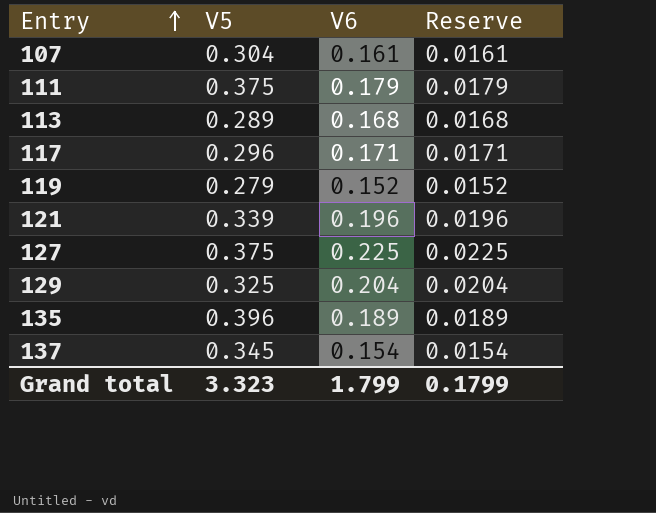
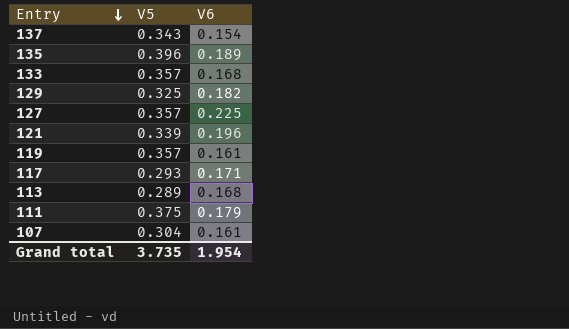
row order: Entry ascending -> Entry descending
column Reserve | formula: [V6] * 0.1 -> none
137 | V5: 0.345 -> 0.343
row 133: none -> 0.357 | 0.168
129 | V6: 0.204 -> 0.182
127 | V5: 0.375 -> 0.357
119 | V5: 0.279 -> 0.357
119 | V6: 0.152 -> 0.161
117 | V5: 0.296 -> 0.293
Grand total | V5: 3.323 -> 3.735
Grand total | V6: 1.799 -> 1.954

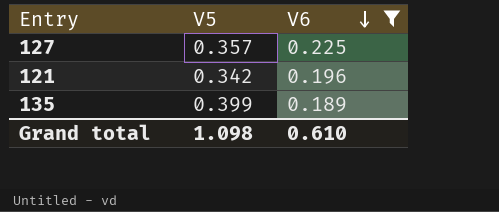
filter: none -> V6 >= 0.189
row order: Entry descending -> V6 descending
121 | V5: 0.339 -> 0.342
135 | V5: 0.396 -> 0.399
Grand total | V5: 3.735 -> 1.098
Grand total | V6: 1.954 -> 0.610

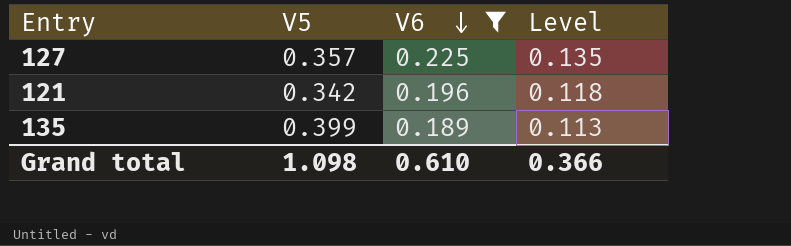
column Level | formula: none -> [V6] * 0.6

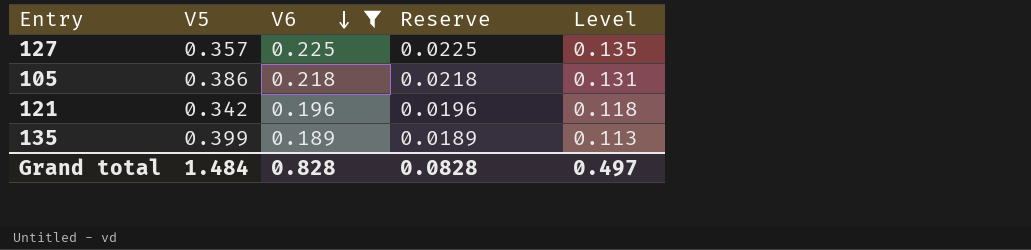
column Reserve | formula: none -> [V6] * 0.1
row 105: none -> 0.386 | 0.218 | 0.0218 | 0.131
Grand total | V5: 1.098 -> 1.484
Grand total | V6: 0.610 -> 0.828
Grand total | Level: 0.366 -> 0.497

